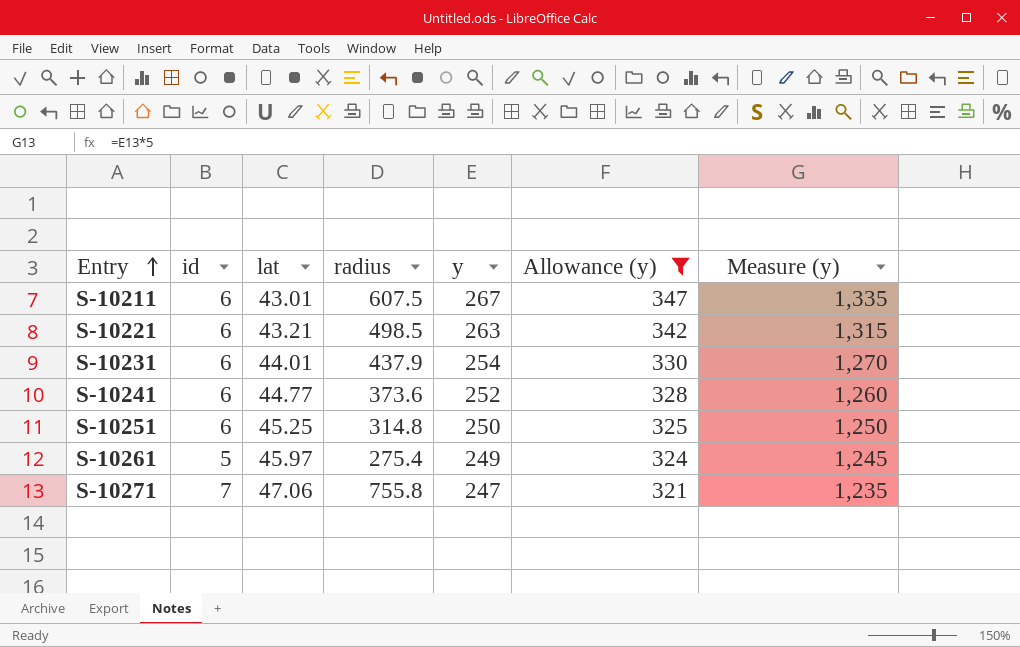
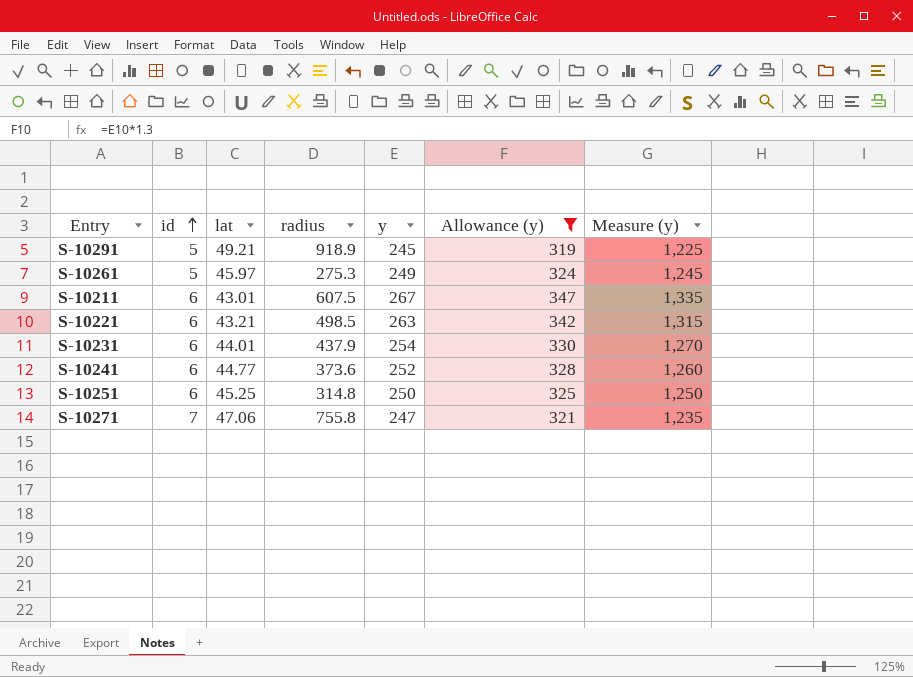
row order: Entry ascending -> id ascending
row S-10291: none -> 5 | 49.21 | 918.9 | 245 | 319 | 1,225
S-10261 | radius: 275.4 -> 275.3

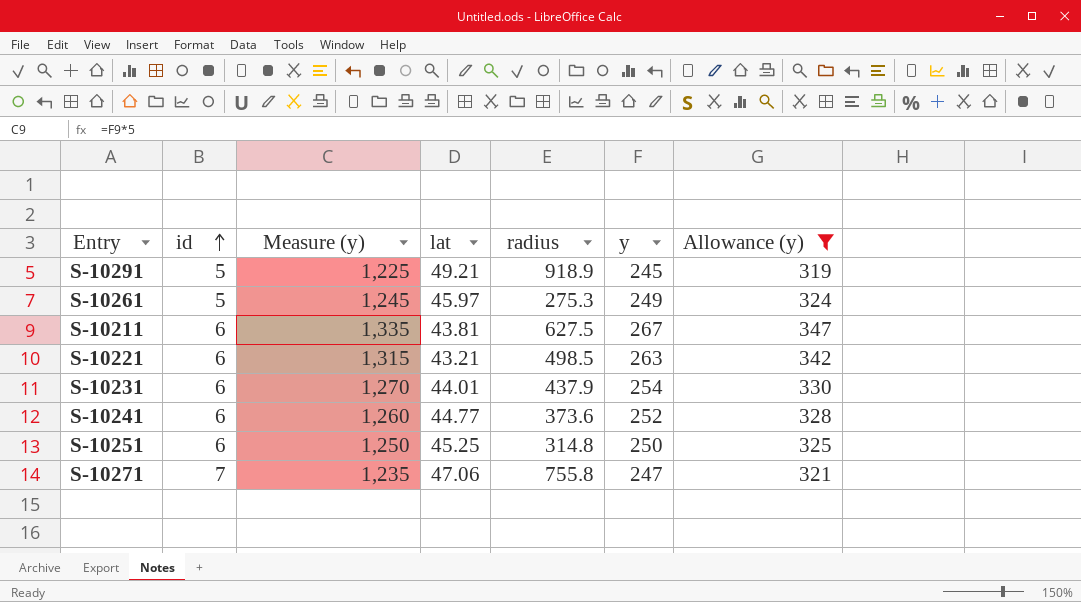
column Measure (y) | position: 7 -> 3
S-10211 | lat: 43.01 -> 43.81
S-10211 | radius: 607.5 -> 627.5

